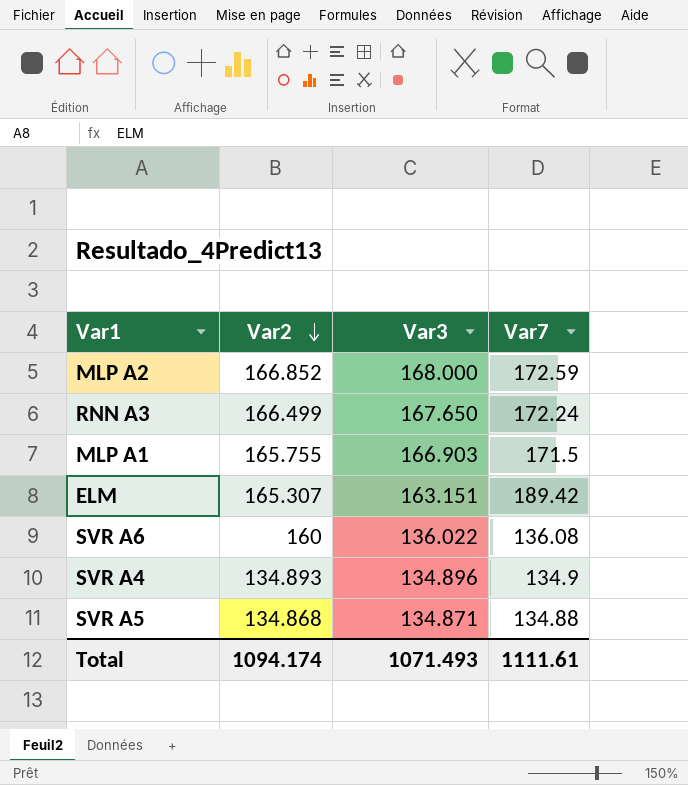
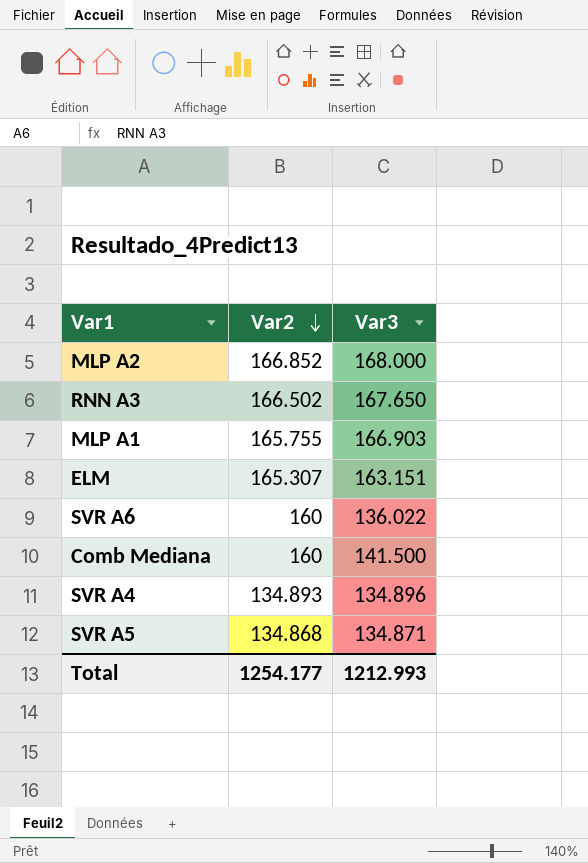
column Var7 | position: 4 -> none
RNN A3 | Var2: 166.499 -> 166.502
row Comb Mediana: none -> 160 | 141.500
Total | Var2: 1094.174 -> 1254.177
Total | Var3: 1071.493 -> 1212.993

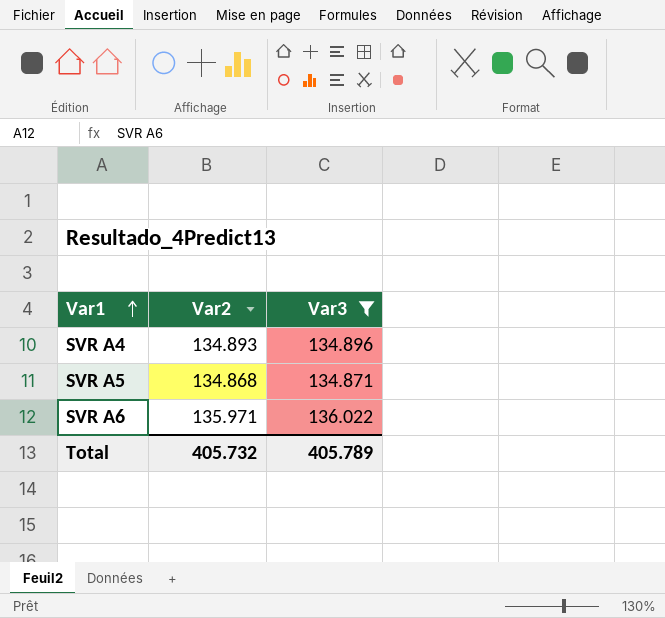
filter: none -> Var3 <= 136.022
row order: Var2 descending -> Var1 ascending
SVR A6 | Var2: 160 -> 135.971
Total | Var2: 1254.177 -> 405.732
Total | Var3: 1212.993 -> 405.789

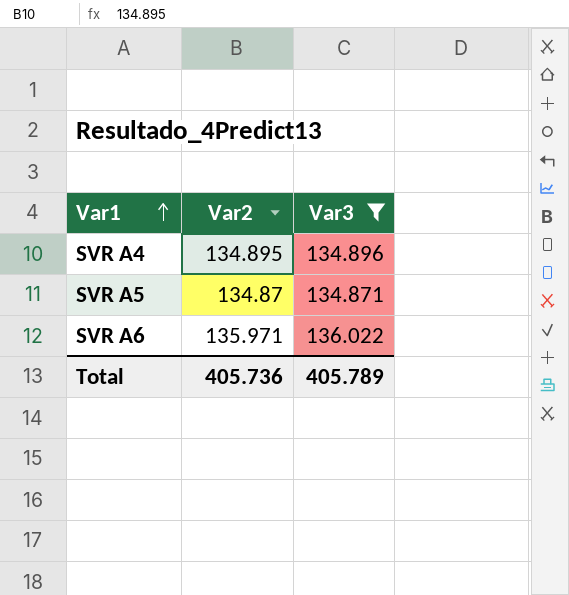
SVR A4 | Var2: 134.893 -> 134.895
SVR A5 | Var2: 134.868 -> 134.87
Total | Var2: 405.732 -> 405.736

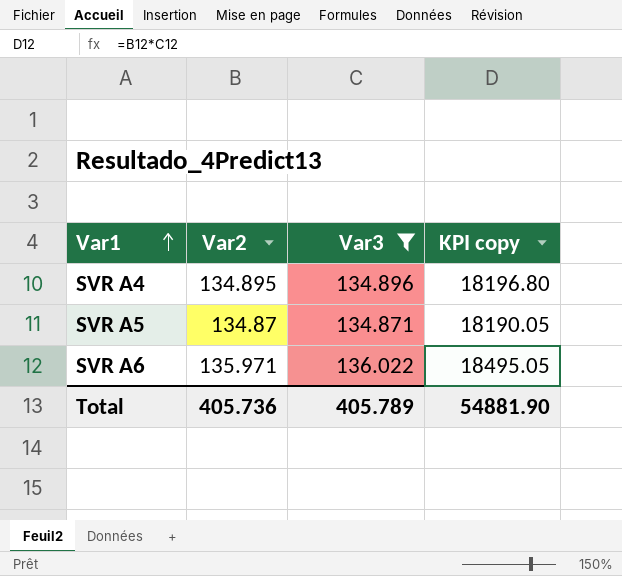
column KPI copy | formula: none -> [Var2] * [Var3]

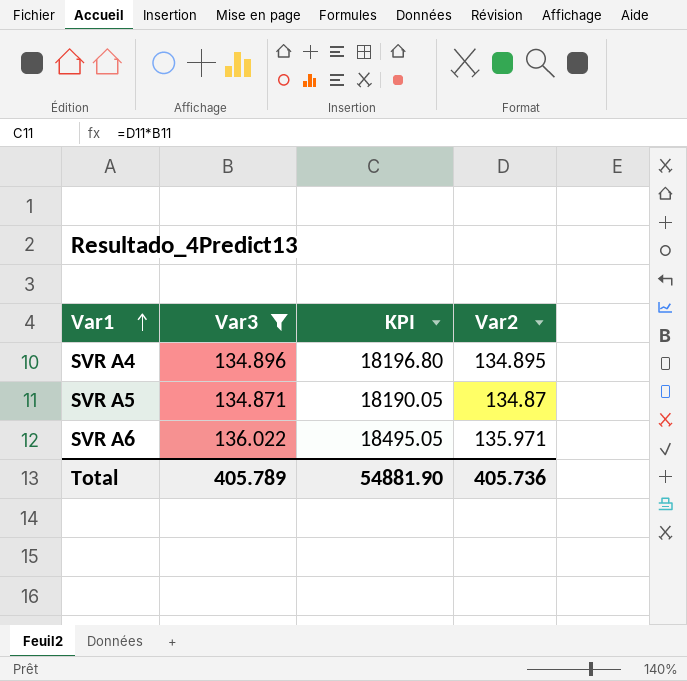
column name: KPI copy -> KPI
column Var2 | position: 2 -> 4

